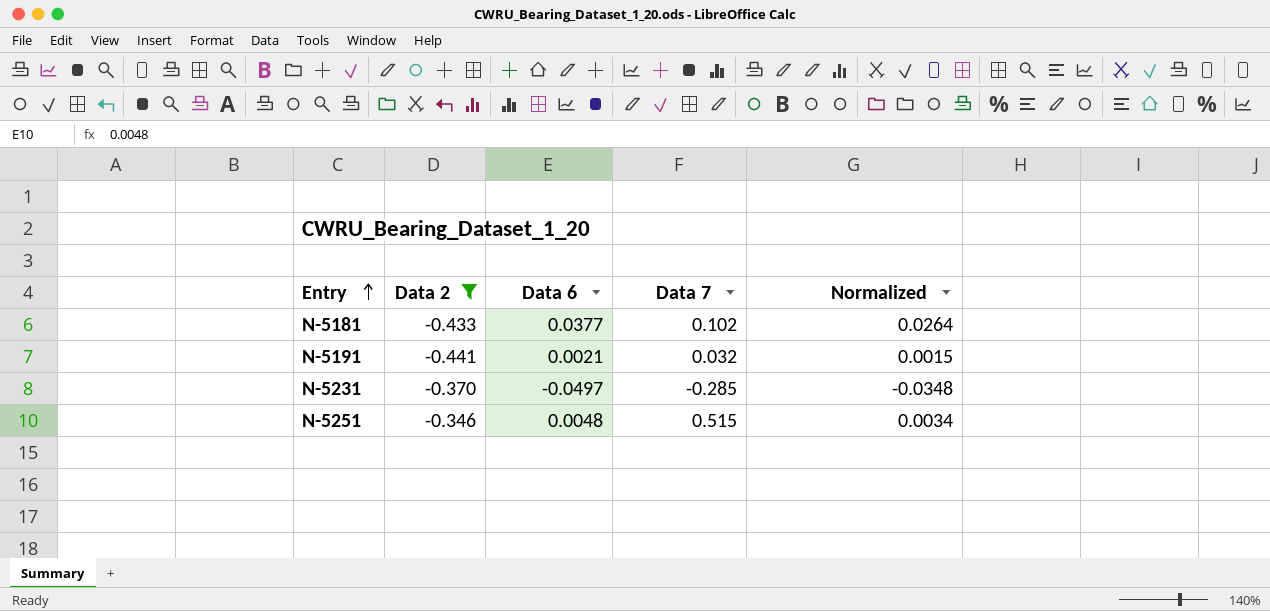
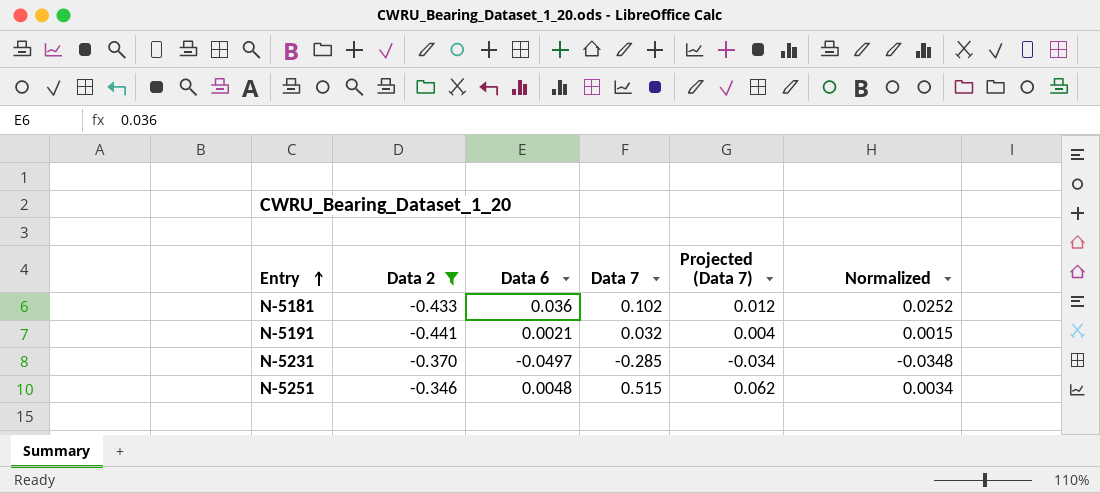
column Projected (Data 7) | formula: none -> [Data 7] * 0.12
N-5181 | Data 6: 0.0377 -> 0.036
N-5181 | Normalized: 0.0264 -> 0.0252

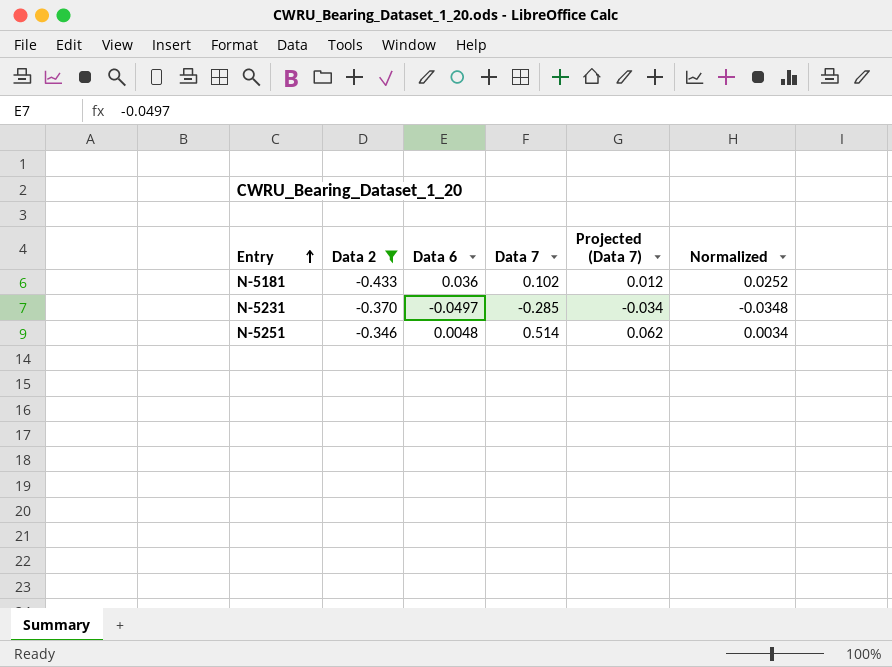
row N-5191: -0.441 | 0.0021 | 0.032 | 0.004 | 0.0015 -> none
N-5251 | Data 7: 0.515 -> 0.514

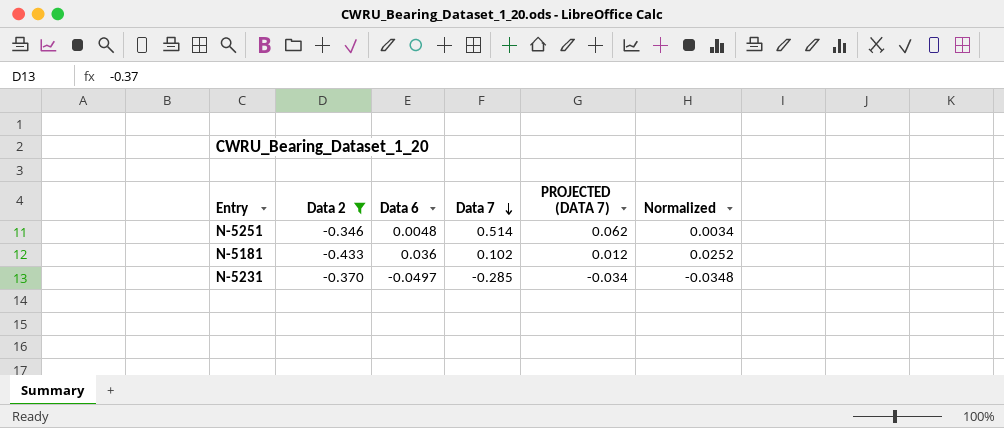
row order: Entry ascending -> Data 7 descending
column name: Projected (Data 7) -> PROJECTED (DATA 7)

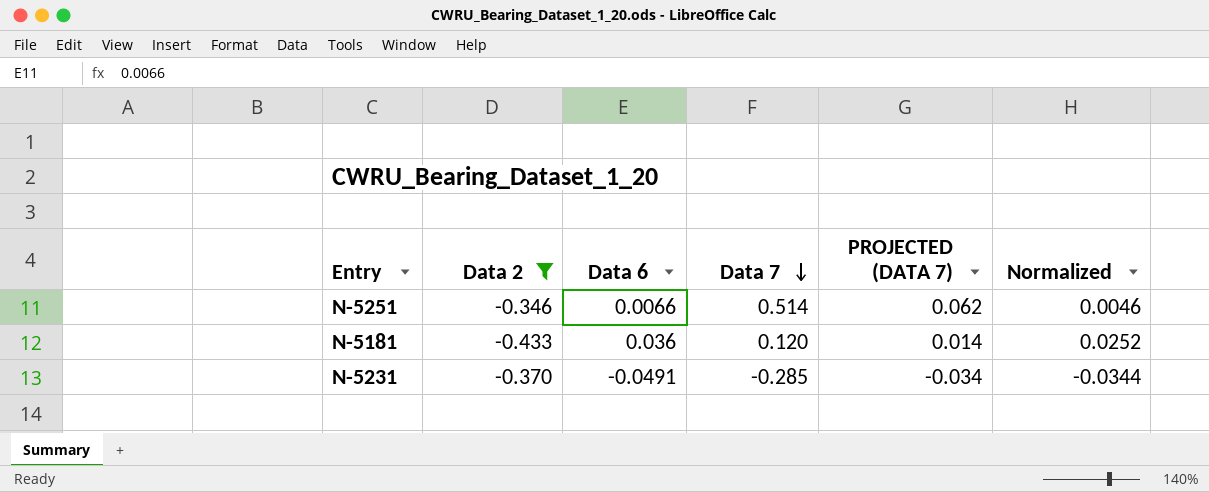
N-5251 | Data 6: 0.0048 -> 0.0066
N-5251 | Normalized: 0.0034 -> 0.0046
N-5181 | Data 7: 0.102 -> 0.120
N-5181 | PROJECTED (DATA 7): 0.012 -> 0.014
N-5231 | Data 6: -0.0497 -> -0.0491
N-5231 | Normalized: -0.0348 -> -0.0344

